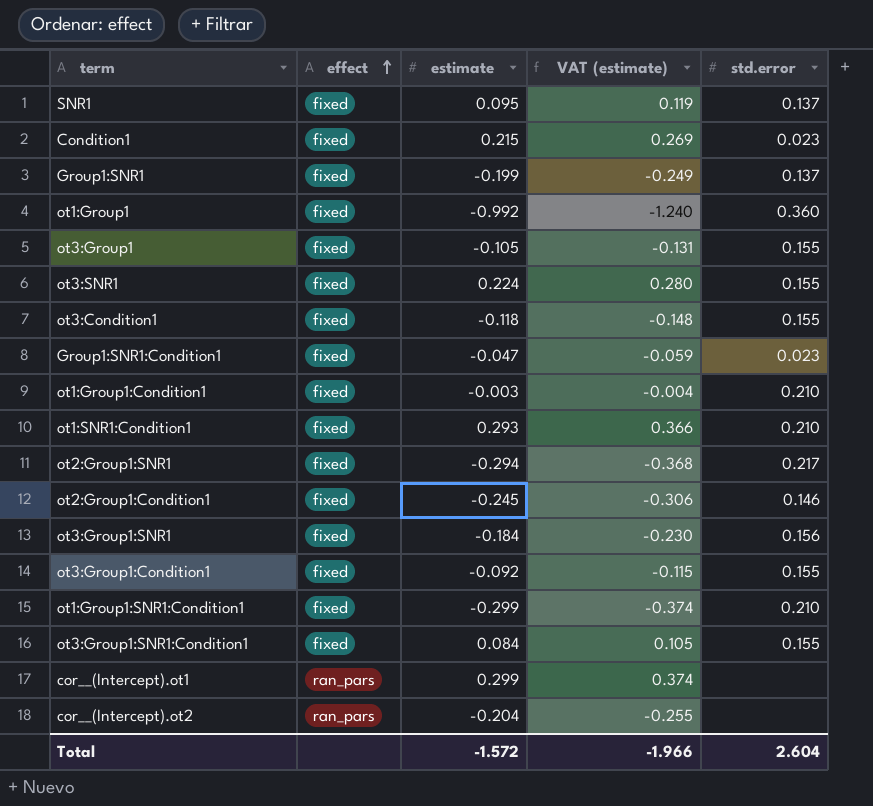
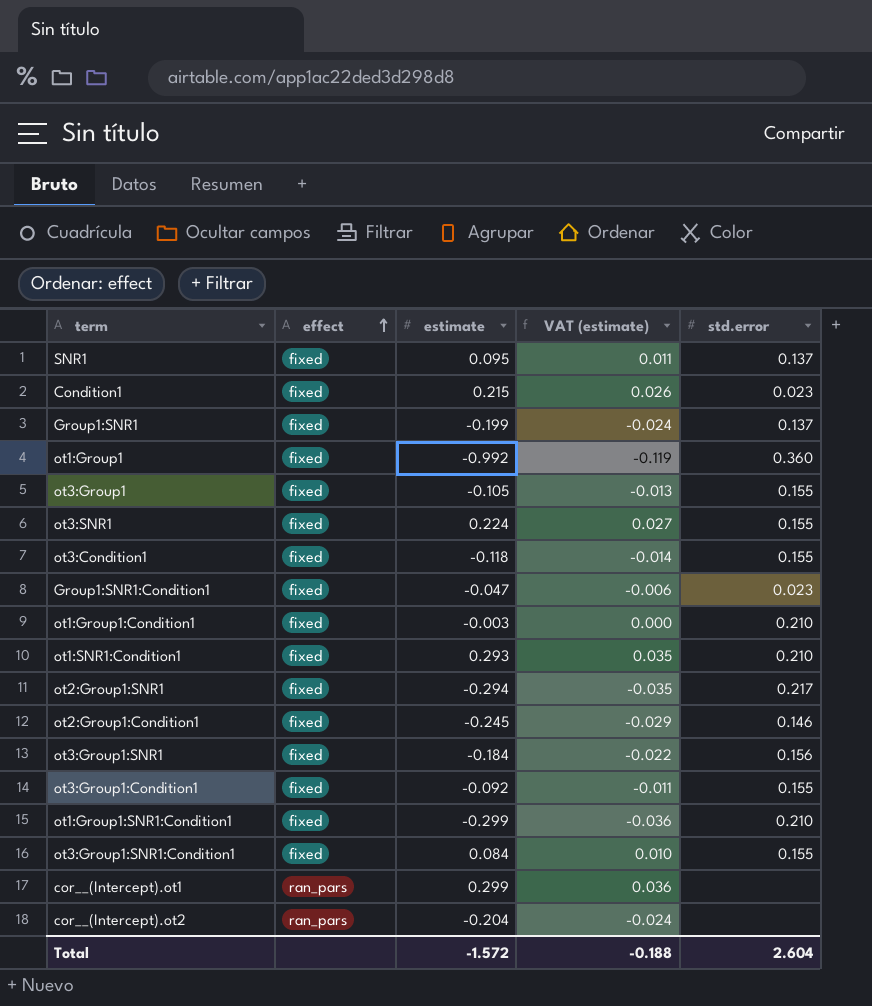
column VAT (estimate) | formula: [estimate] * 1.25 -> [estimate] * 0.12
Total | VAT (estimate): -1.966 -> -0.188

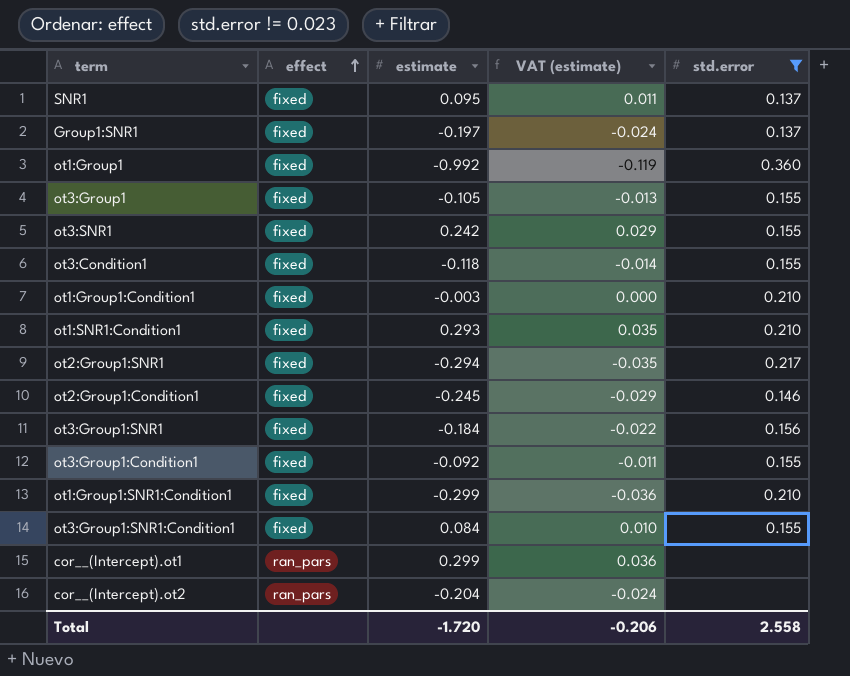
filter: none -> std.error != 0.023
Group1:SNR1 | estimate: -0.199 -> -0.197
ot3:SNR1 | estimate: 0.224 -> 0.242
ot3:SNR1 | VAT (estimate): 0.027 -> 0.029
Total | estimate: -1.572 -> -1.720
Total | VAT (estimate): -0.188 -> -0.206
Total | std.error: 2.604 -> 2.558

